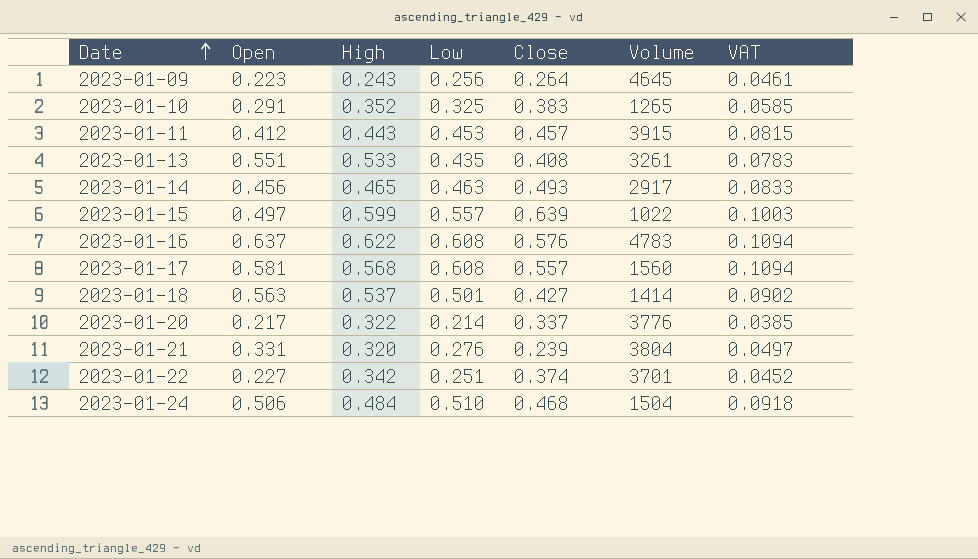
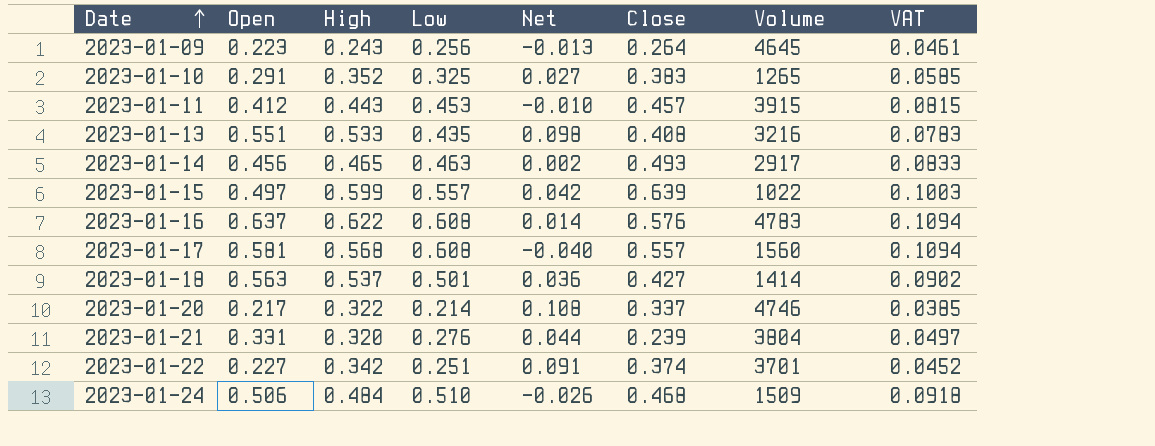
column Net | formula: none -> [High] - [Low]
2023-01-13 | Volume: 3261 -> 3216
2023-01-20 | Volume: 3776 -> 4746
2023-01-24 | Volume: 1504 -> 1509

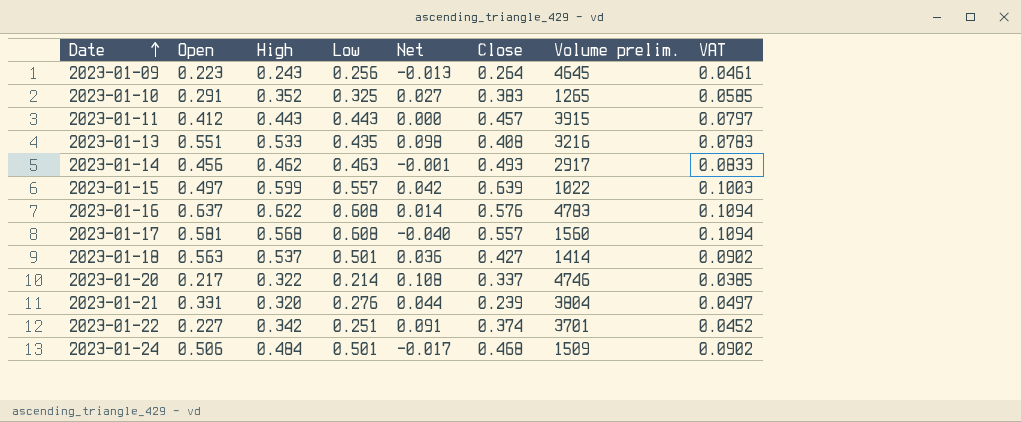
column name: Volume -> Volume prelim.
2023-01-11 | Low: 0.453 -> 0.443
2023-01-11 | Net: -0.010 -> 0.000
2023-01-11 | VAT: 0.0815 -> 0.0797
2023-01-14 | High: 0.465 -> 0.462
2023-01-14 | Net: 0.002 -> -0.001
2023-01-24 | Low: 0.510 -> 0.501
2023-01-24 | Net: -0.026 -> -0.017
2023-01-24 | VAT: 0.0918 -> 0.0902

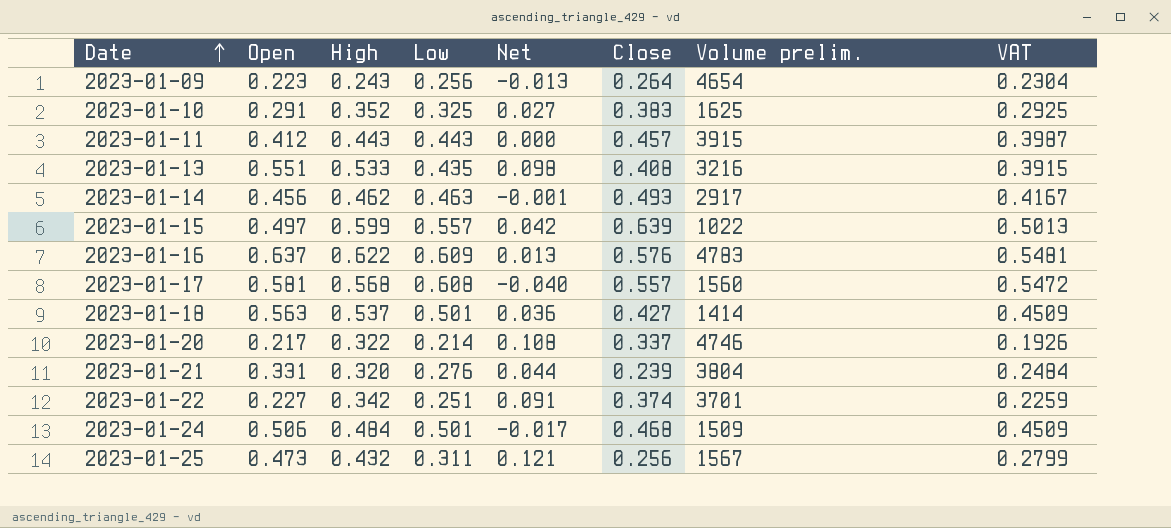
column VAT | formula: [Low] * 0.18 -> [Low] * 0.9
2023-01-09 | Volume prelim.: 4645 -> 4654
2023-01-10 | Volume prelim.: 1265 -> 1625
2023-01-16 | Low: 0.608 -> 0.609
2023-01-16 | Net: 0.014 -> 0.013
row 2023-01-25: none -> 0.473 | 0.432 | 0.311 | 0.121 | 0.256 | 1567 | 0.2799

